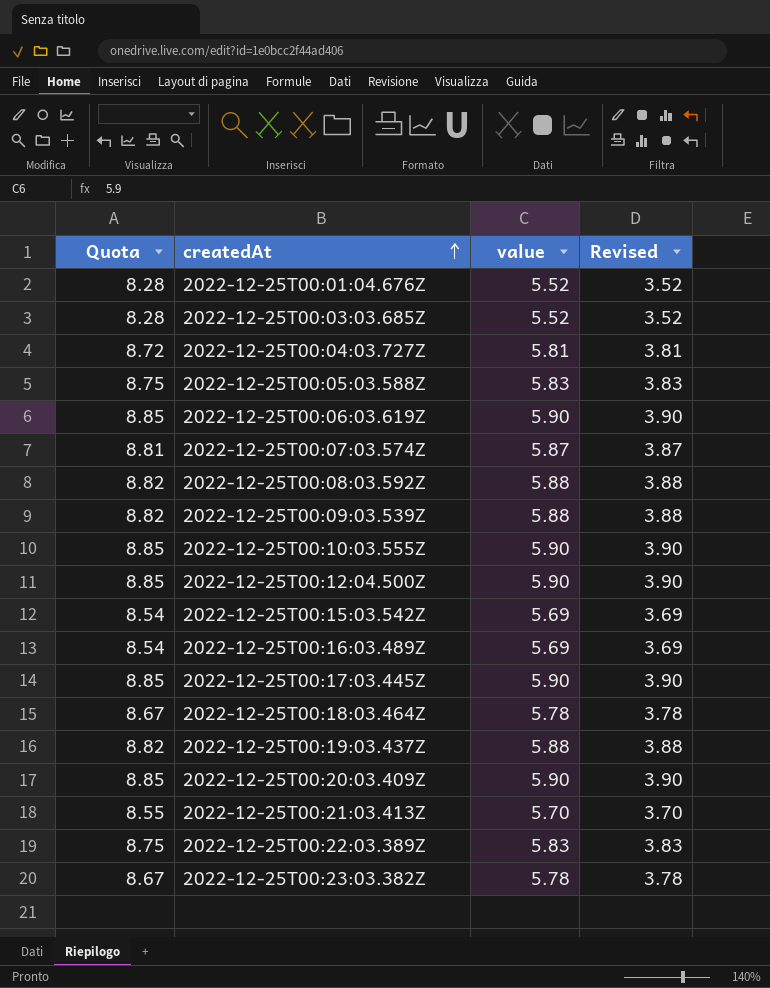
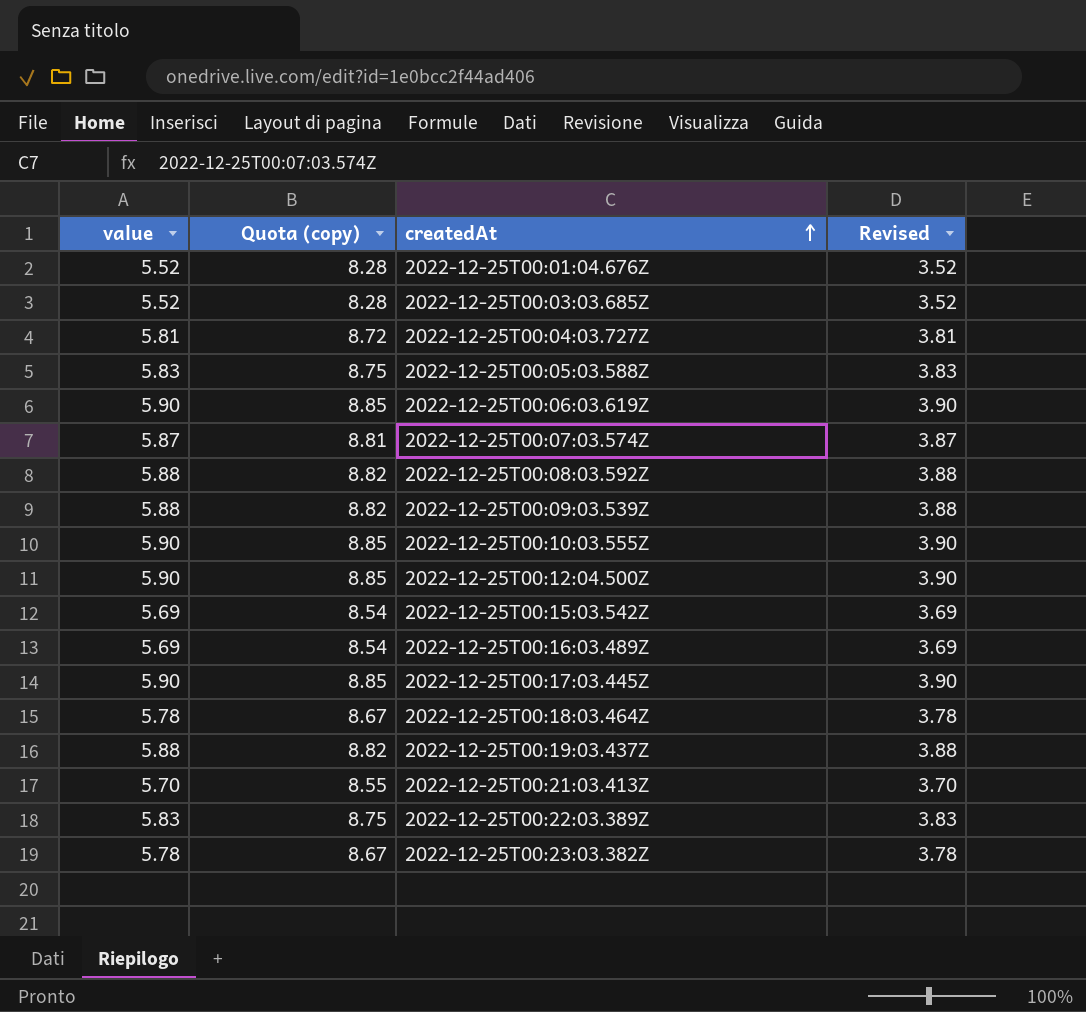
column value | position: 3 -> 1
column name: Quota -> Quota (copy)
row 2022-12-25T00:20:03.409Z: 8.85 | 5.90 | 3.90 -> none

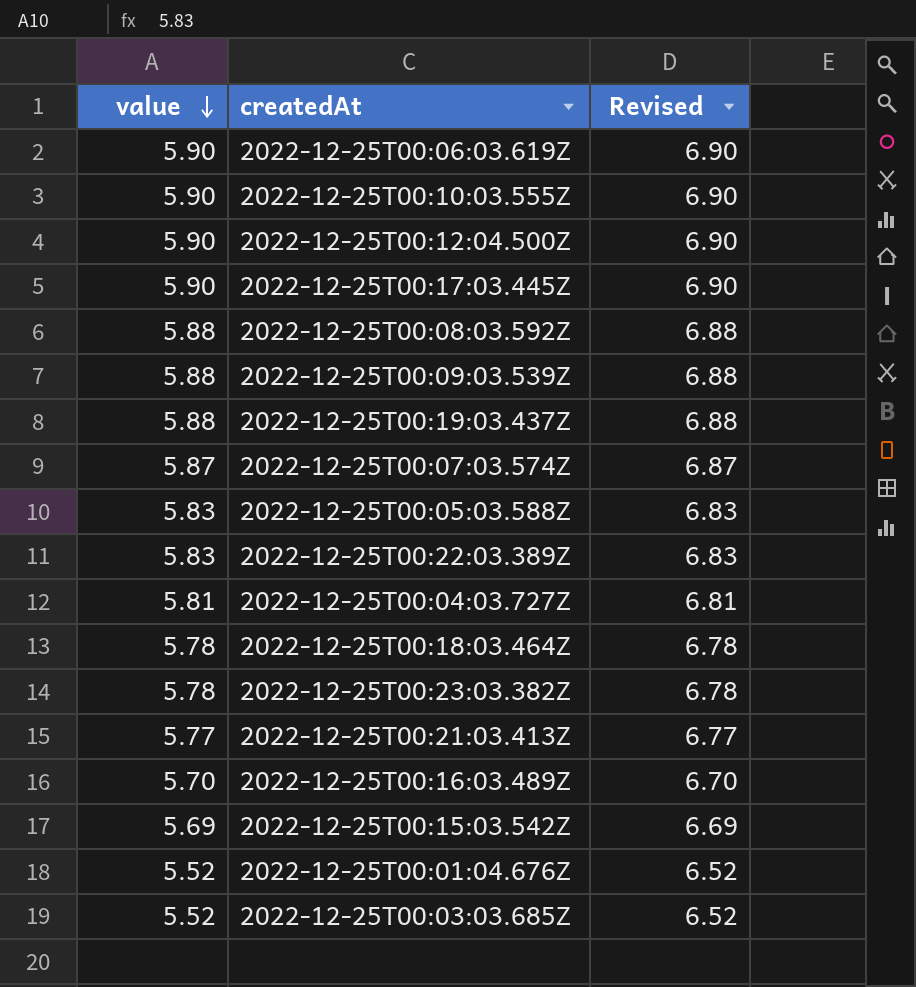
row order: createdAt ascending -> value descending
column Quota (copy) | formula: [value] * 1.5 -> none
column Revised | formula: [value] - 2 -> [value] + 1
2022-12-25T00:21:03.413Z | value: 5.70 -> 5.77
2022-12-25T00:16:03.489Z | value: 5.69 -> 5.70

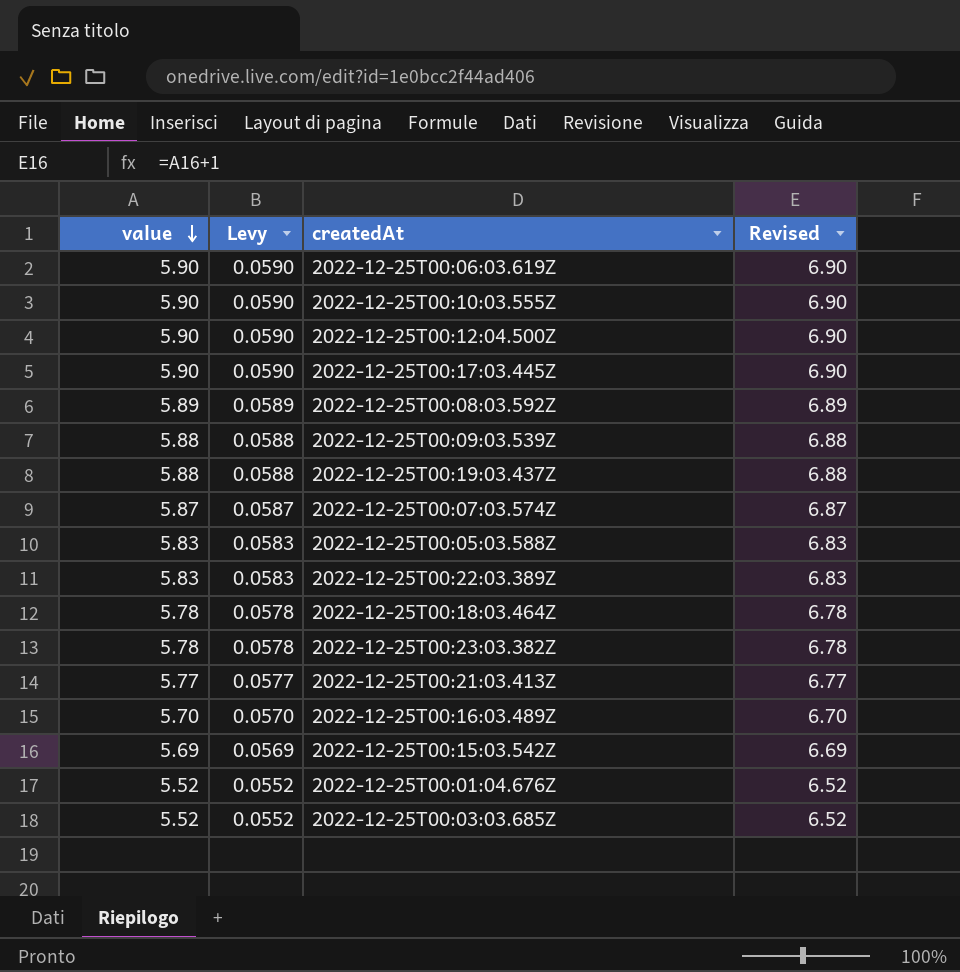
column Levy | formula: none -> [value] * 0.01
row 2022-12-25T00:04:03.727Z: 5.81 | 6.81 -> none
2022-12-25T00:08:03.592Z | value: 5.88 -> 5.89
2022-12-25T00:08:03.592Z | Revised: 6.88 -> 6.89

